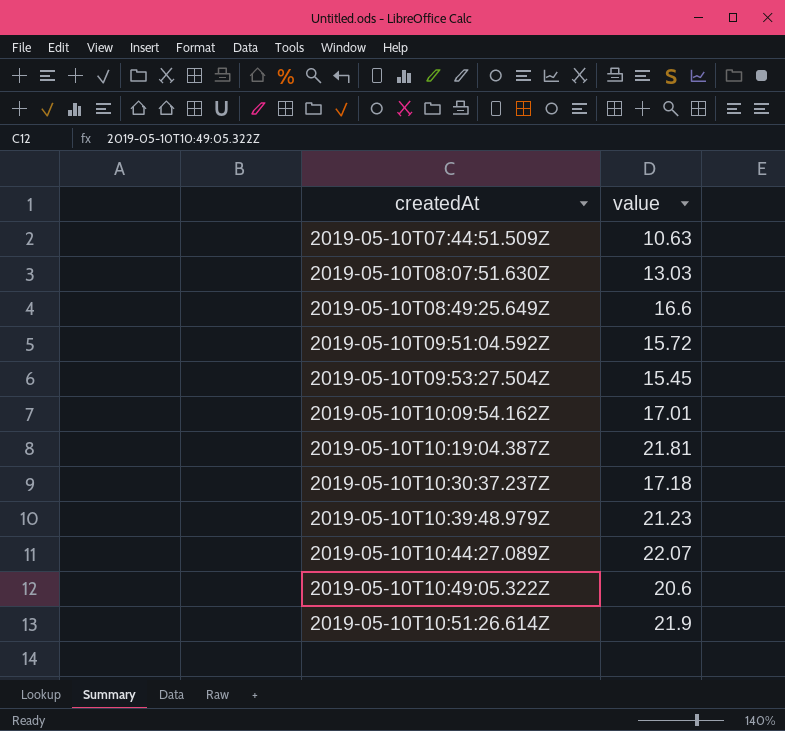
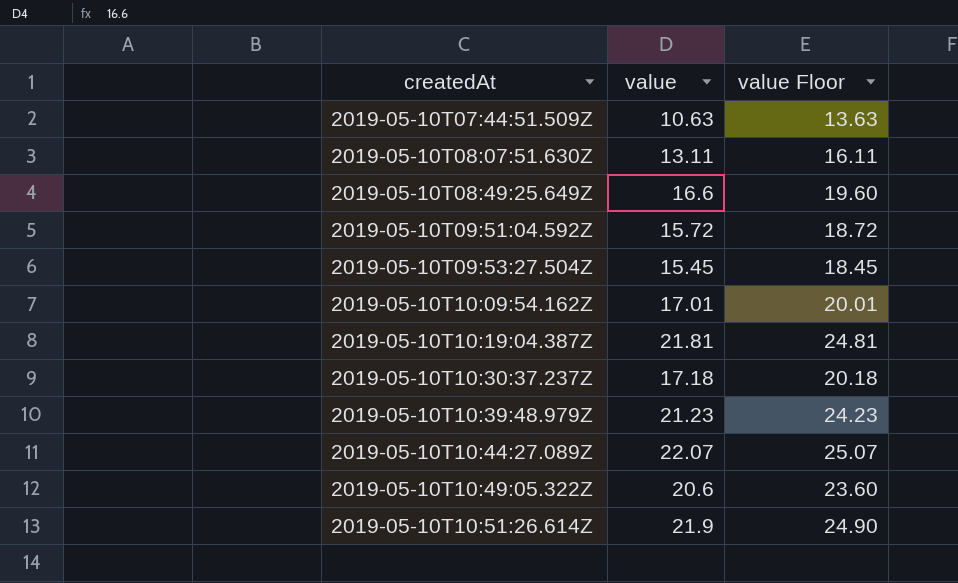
column value Floor | formula: none -> [value] + 3
2019-05-10T08:07:51.630Z | value: 13.03 -> 13.11

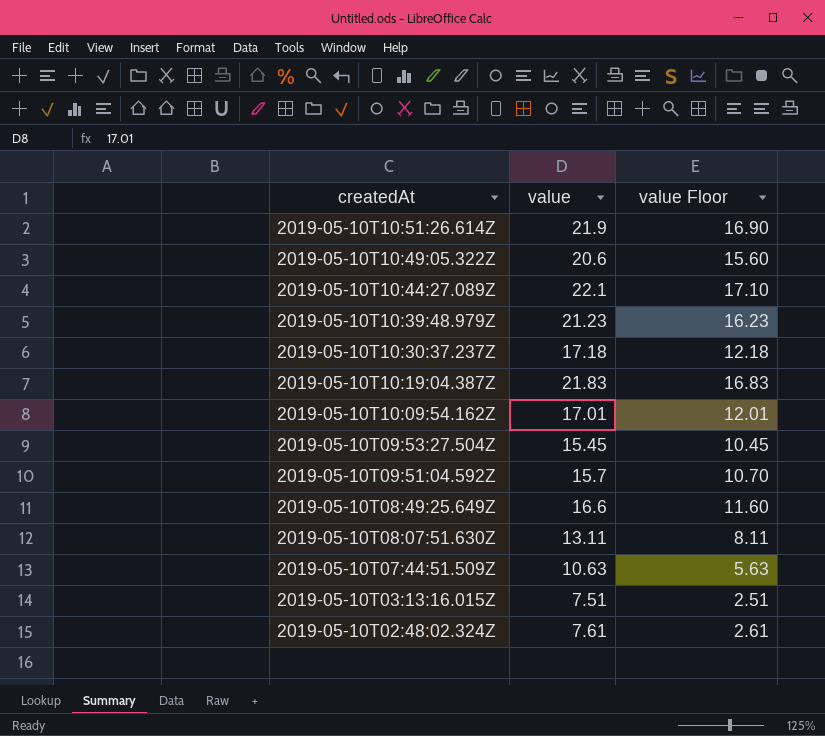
row order: createdAt ascending -> createdAt descending
column value Floor | formula: [value] + 3 -> [value] - 5
2019-05-10T10:44:27.089Z | value: 22.07 -> 22.1
2019-05-10T10:19:04.387Z | value: 21.81 -> 21.83
2019-05-10T09:51:04.592Z | value: 15.72 -> 15.7
row 2019-05-10T03:13:16.015Z: none -> 7.51 | 2.51
row 2019-05-10T02:48:02.324Z: none -> 7.61 | 2.61

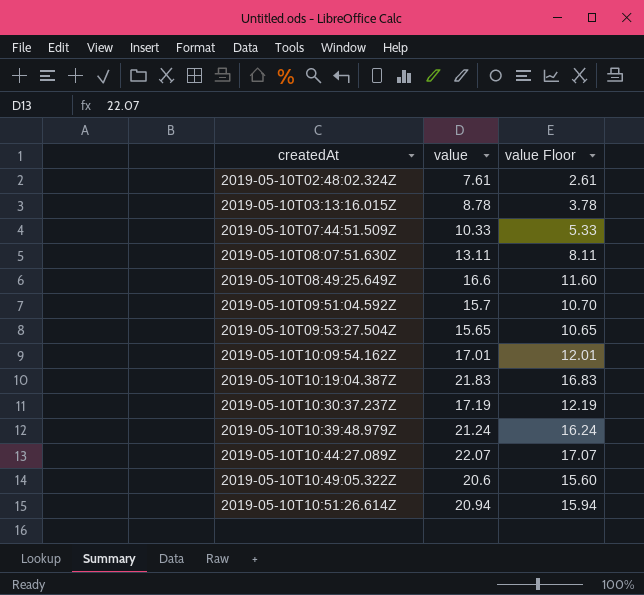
row order: createdAt descending -> createdAt ascending
2019-05-10T03:13:16.015Z | value: 7.51 -> 8.78
2019-05-10T03:13:16.015Z | value Floor: 2.51 -> 3.78
2019-05-10T07:44:51.509Z | value: 10.63 -> 10.33
2019-05-10T07:44:51.509Z | value Floor: 5.63 -> 5.33
2019-05-10T09:53:27.504Z | value: 15.45 -> 15.65
2019-05-10T09:53:27.504Z | value Floor: 10.45 -> 10.65
2019-05-10T10:30:37.237Z | value: 17.18 -> 17.19
2019-05-10T10:30:37.237Z | value Floor: 12.18 -> 12.19
2019-05-10T10:39:48.979Z | value: 21.23 -> 21.24
2019-05-10T10:39:48.979Z | value Floor: 16.23 -> 16.24
2019-05-10T10:44:27.089Z | value: 22.1 -> 22.07
2019-05-10T10:44:27.089Z | value Floor: 17.10 -> 17.07
2019-05-10T10:51:26.614Z | value: 21.9 -> 20.94
2019-05-10T10:51:26.614Z | value Floor: 16.90 -> 15.94

